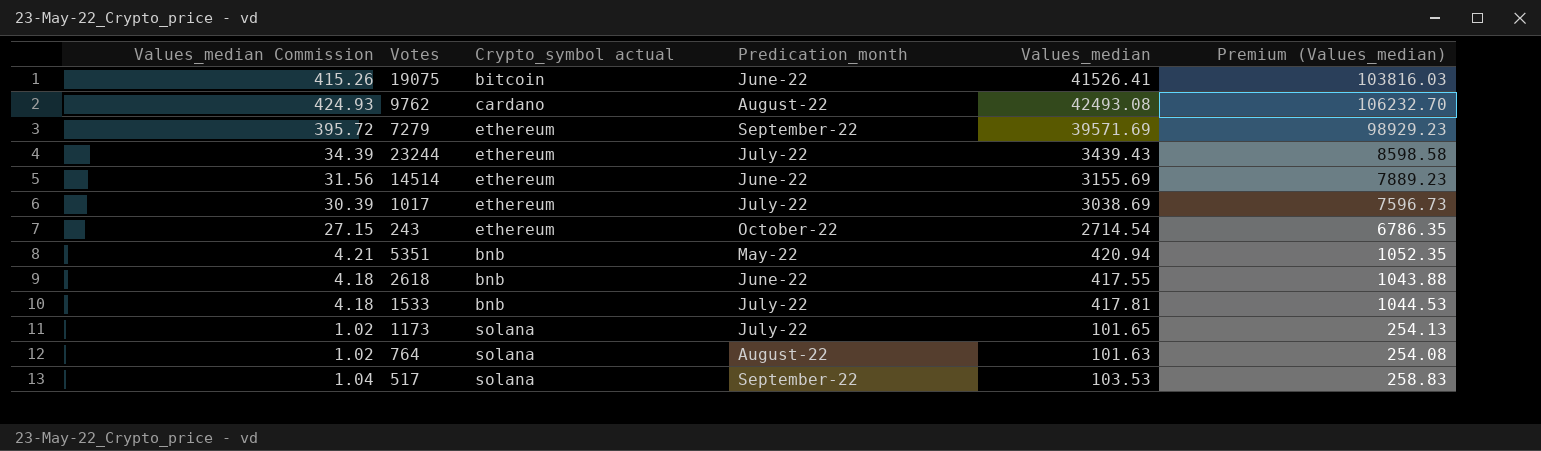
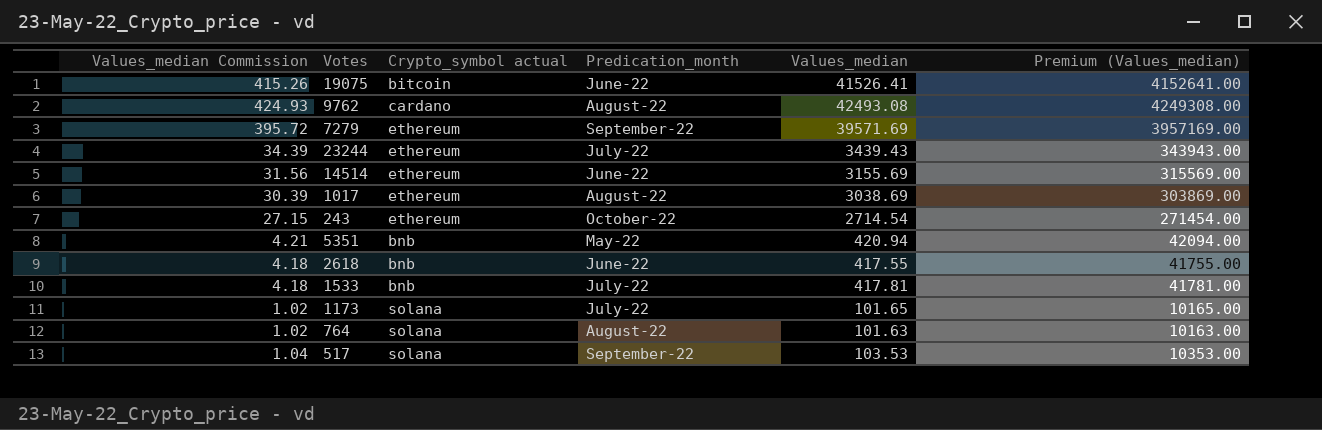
column Premium (Values_median) | formula: [Values_median] * 2.5 -> [Values_median] * 100
1017 | Predication_month: July-22 -> August-22

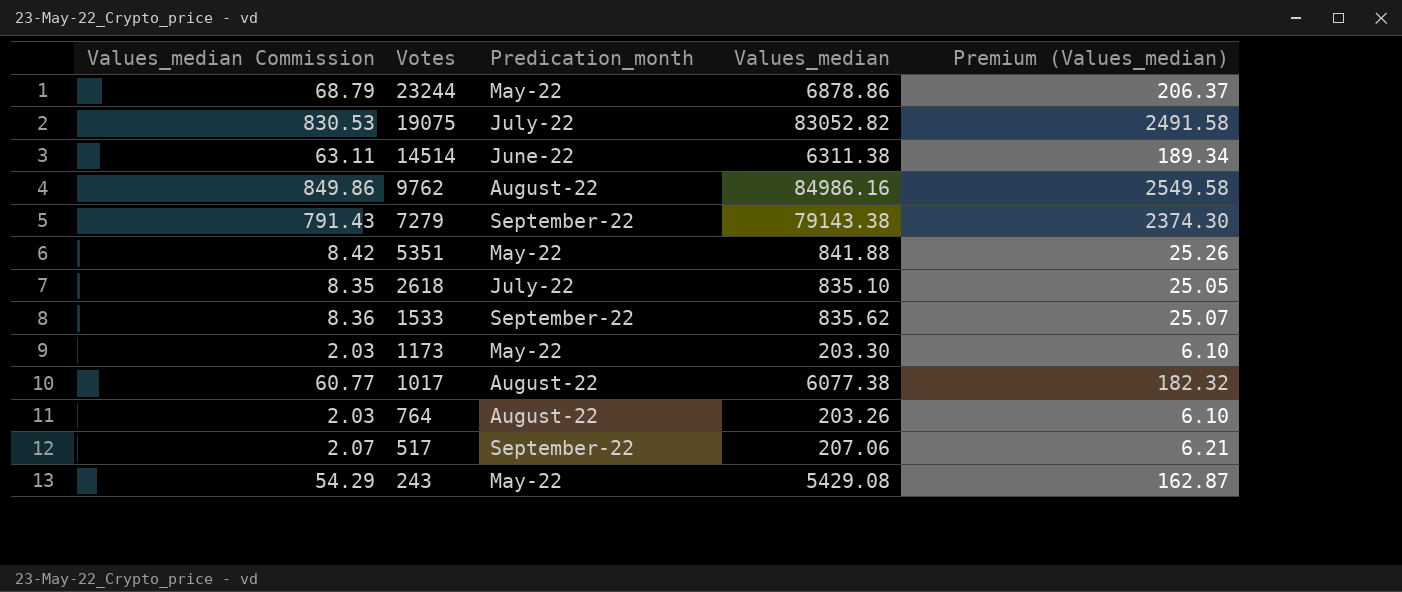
row order: none -> Votes descending
column Crypto_symbol actual | position: 3 -> none
column Premium (Values_median) | formula: [Values_median] * 100 -> [Values_median] * 0.03
23244 | Values_median Commission: 34.39 -> 68.79
23244 | Predication_month: July-22 -> May-22
23244 | Values_median: 3439.43 -> 6878.86
19075 | Values_median Commission: 415.26 -> 830.53
19075 | Predication_month: June-22 -> July-22
19075 | Values_median: 41526.41 -> 83052.82
14514 | Values_median Commission: 31.56 -> 63.11
14514 | Values_median: 3155.69 -> 6311.38
9762 | Values_median Commission: 424.93 -> 849.86
9762 | Values_median: 42493.08 -> 84986.16
7279 | Values_median Commission: 395.72 -> 791.43
7279 | Values_median: 39571.69 -> 79143.38
5351 | Values_median Commission: 4.21 -> 8.42
5351 | Values_median: 420.94 -> 841.88
2618 | Values_median Commission: 4.18 -> 8.35
2618 | Predication_month: June-22 -> July-22
2618 | Values_median: 417.55 -> 835.10
1533 | Values_median Commission: 4.18 -> 8.36
1533 | Predication_month: July-22 -> September-22
1533 | Values_median: 417.81 -> 835.62
1173 | Values_median Commission: 1.02 -> 2.03
1173 | Predication_month: July-22 -> May-22
1173 | Values_median: 101.65 -> 203.30
1017 | Values_median Commission: 30.39 -> 60.77
1017 | Values_median: 3038.69 -> 6077.38
764 | Values_median Commission: 1.02 -> 2.03
764 | Values_median: 101.63 -> 203.26
517 | Values_median Commission: 1.04 -> 2.07
517 | Values_median: 103.53 -> 207.06
243 | Values_median Commission: 27.15 -> 54.29
243 | Predication_month: October-22 -> May-22
243 | Values_median: 2714.54 -> 5429.08

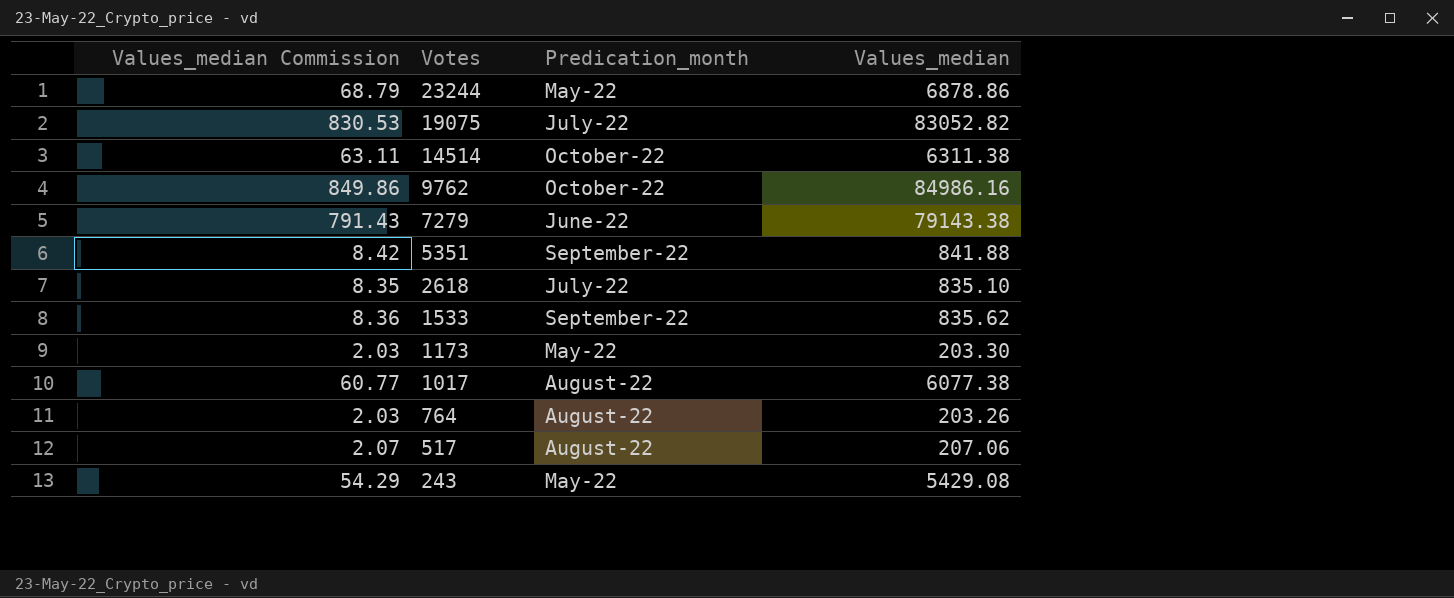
column Premium (Values_median) | formula: [Values_median] * 0.03 -> none
14514 | Predication_month: June-22 -> October-22
9762 | Predication_month: August-22 -> October-22
7279 | Predication_month: September-22 -> June-22
5351 | Predication_month: May-22 -> September-22
517 | Predication_month: September-22 -> August-22

